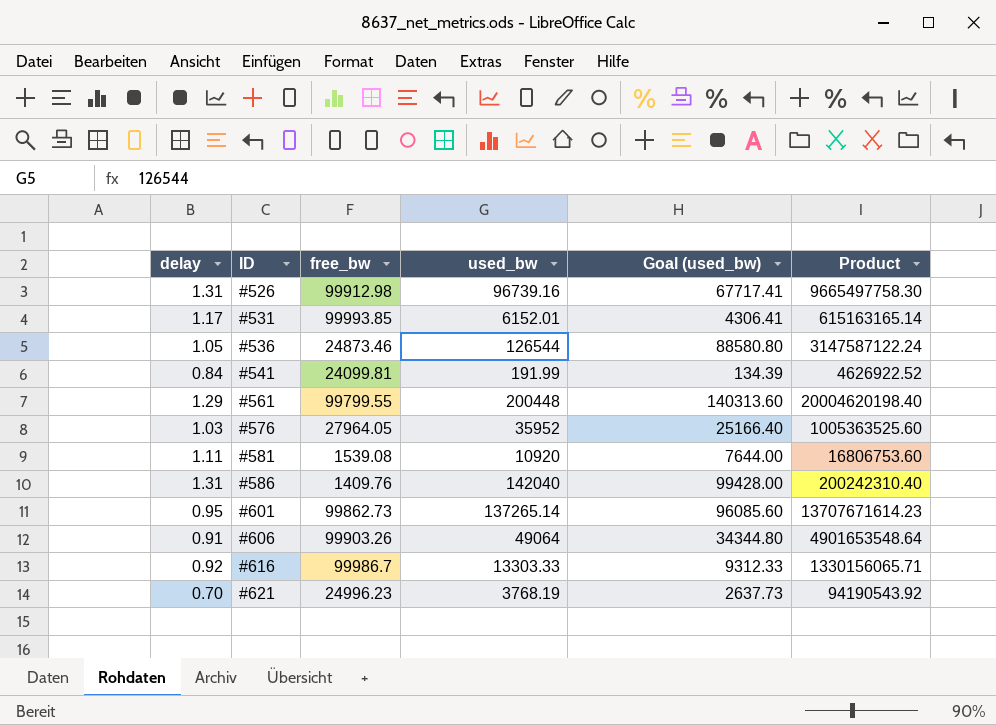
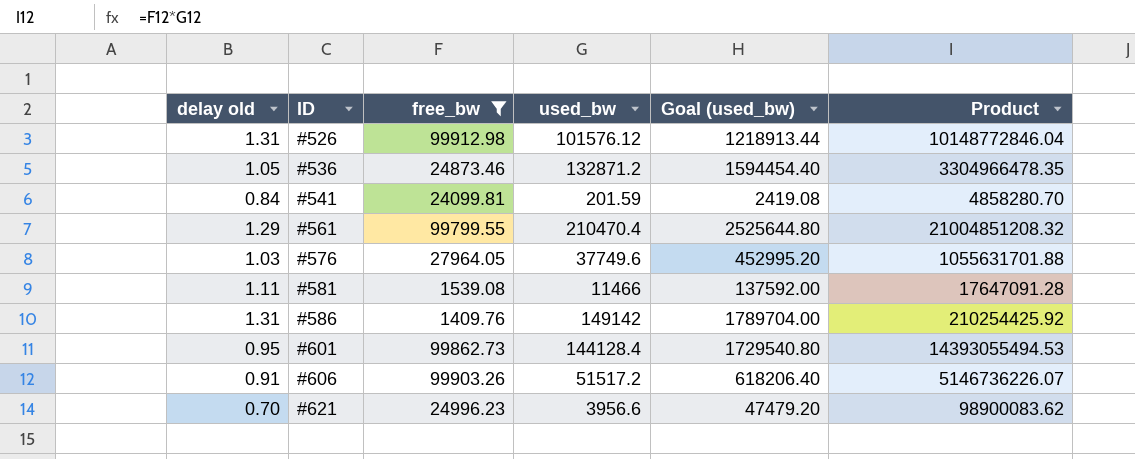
filter: none -> free_bw <= 99912.98
column name: delay -> delay old
column Goal (used_bw) | formula: [used_bw] * 0.7 -> [used_bw] * 12
#526 | used_bw: 96739.16 -> 101576.12
#526 | Product: 9665497758.30 -> 10148772846.04
#536 | used_bw: 126544 -> 132871.2
#536 | Product: 3147587122.24 -> 3304966478.35
#541 | used_bw: 191.99 -> 201.59
#541 | Product: 4626922.52 -> 4858280.70
#561 | used_bw: 200448 -> 210470.4
#561 | Product: 20004620198.40 -> 21004851208.32
#576 | used_bw: 35952 -> 37749.6
#576 | Product: 1005363525.60 -> 1055631701.88
#581 | used_bw: 10920 -> 11466
#581 | Product: 16806753.60 -> 17647091.28
#586 | used_bw: 142040 -> 149142
#586 | Product: 200242310.40 -> 210254425.92
#601 | used_bw: 137265.14 -> 144128.4
#601 | Product: 13707671614.23 -> 14393055494.53
#606 | used_bw: 49064 -> 51517.2
#606 | Product: 4901653548.64 -> 5146736226.07
#621 | used_bw: 3768.19 -> 3956.6
#621 | Product: 94190543.92 -> 98900083.62

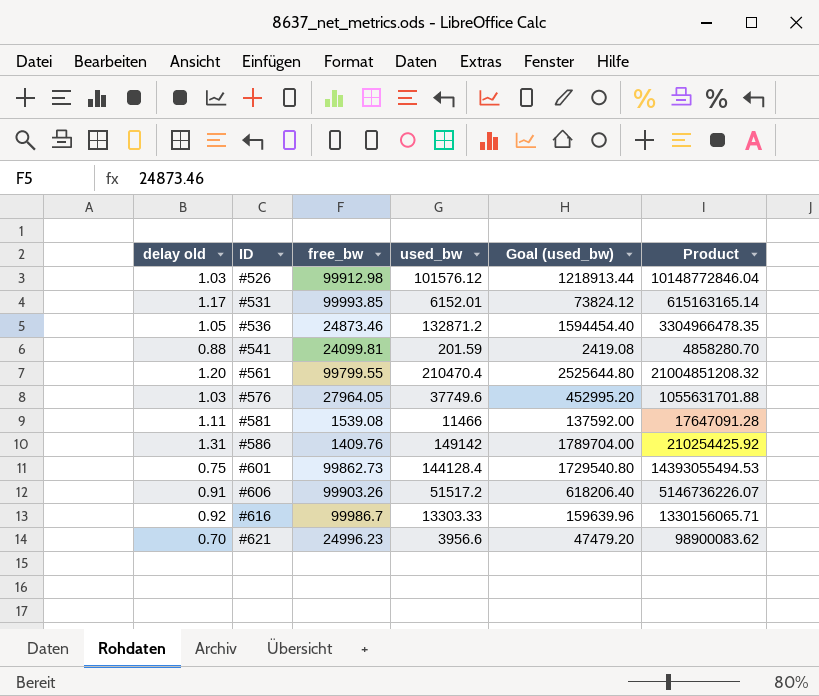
filter: free_bw <= 99912.98 -> none
#526 | delay old: 1.31 -> 1.03
#541 | delay old: 0.84 -> 0.88
#561 | delay old: 1.29 -> 1.20
#601 | delay old: 0.95 -> 0.75

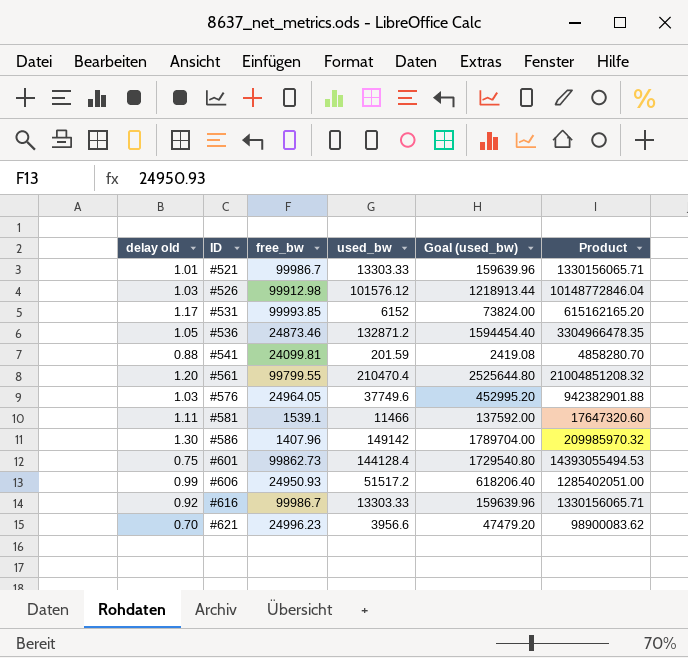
row #521: none -> 1.01 | 99986.7 | 13303.33 | 159639.96 | 1330156065.71
#531 | used_bw: 6152.01 -> 6152
#531 | Goal (used_bw): 73824.12 -> 73824.00
#531 | Product: 615163165.14 -> 615162165.20
#576 | free_bw: 27964.05 -> 24964.05
#576 | Product: 1055631701.88 -> 942382901.88
#581 | free_bw: 1539.08 -> 1539.1
#581 | Product: 17647091.28 -> 17647320.60
#586 | delay old: 1.31 -> 1.30
#586 | free_bw: 1409.76 -> 1407.96
#586 | Product: 210254425.92 -> 209985970.32
#606 | delay old: 0.91 -> 0.99
#606 | free_bw: 99903.26 -> 24950.93
#606 | Product: 5146736226.07 -> 1285402051.00

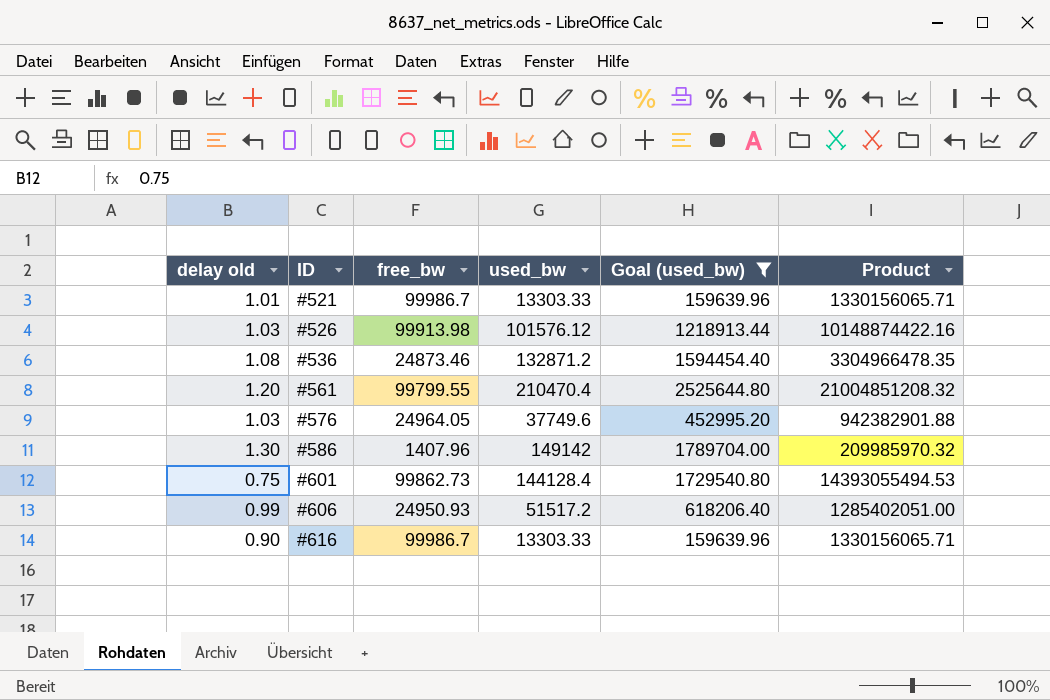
filter: none -> Goal (used_bw) >= 159639.96
#526 | free_bw: 99912.98 -> 99913.98
#526 | Product: 10148772846.04 -> 10148874422.16
#536 | delay old: 1.05 -> 1.08
#616 | delay old: 0.92 -> 0.90

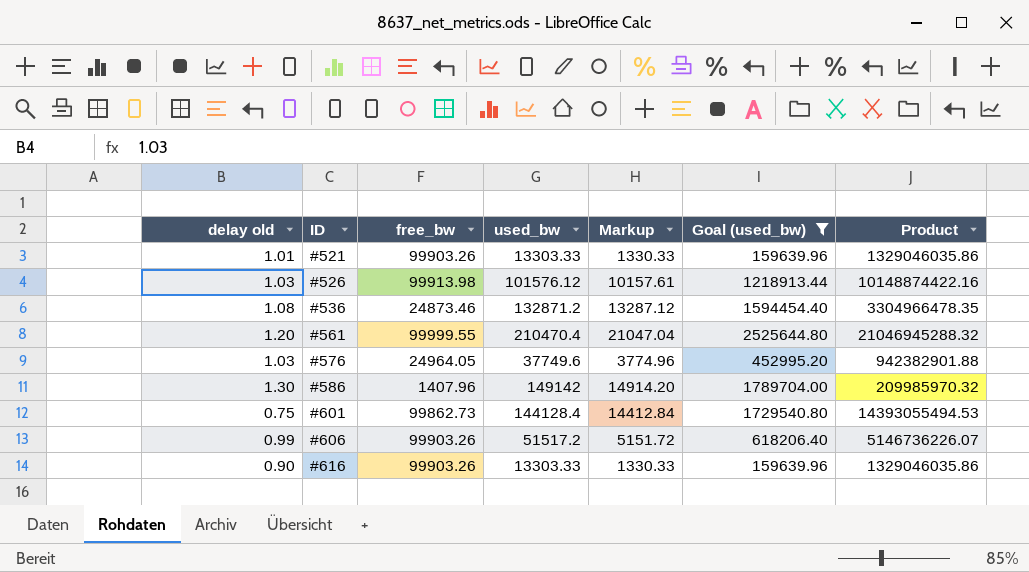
column Markup | formula: none -> [used_bw] * 0.1
#521 | free_bw: 99986.7 -> 99903.26
#521 | Product: 1330156065.71 -> 1329046035.86
#561 | free_bw: 99799.55 -> 99999.55
#561 | Product: 21004851208.32 -> 21046945288.32
#606 | free_bw: 24950.93 -> 99903.26
#606 | Product: 1285402051.00 -> 5146736226.07
#616 | free_bw: 99986.7 -> 99903.26
#616 | Product: 1330156065.71 -> 1329046035.86

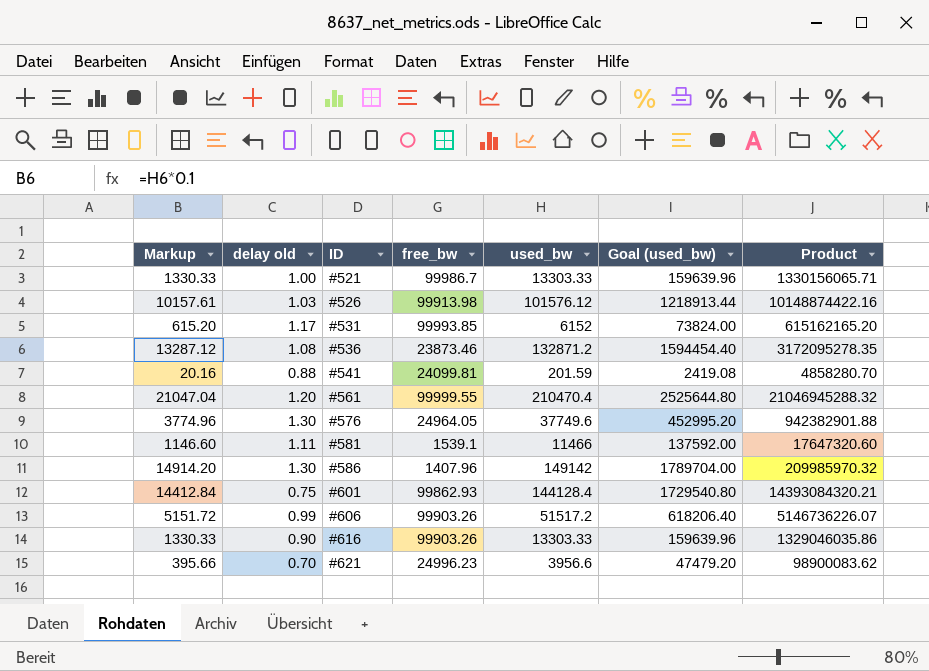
filter: Goal (used_bw) >= 159639.96 -> none
column Markup | position: 5 -> 1
#521 | delay old: 1.01 -> 1.00
#521 | free_bw: 99903.26 -> 99986.7
#521 | Product: 1329046035.86 -> 1330156065.71
#536 | free_bw: 24873.46 -> 23873.46
#536 | Product: 3304966478.35 -> 3172095278.35
#576 | delay old: 1.03 -> 1.30
#601 | free_bw: 99862.73 -> 99862.93
#601 | Product: 14393055494.53 -> 14393084320.21

